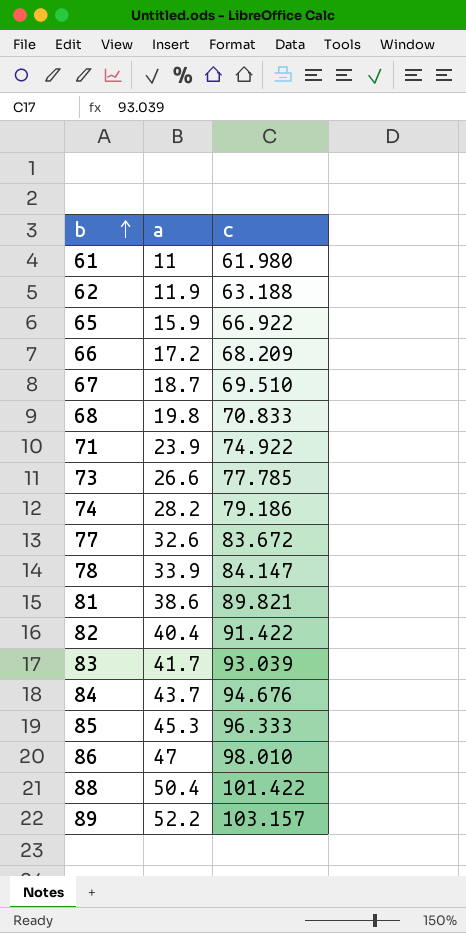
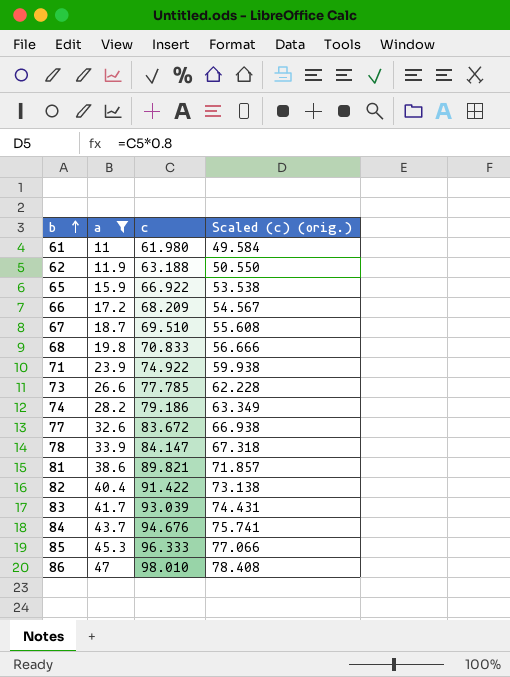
filter: none -> a <= 47
column Scaled (c) (orig.) | formula: none -> [c] * 0.8

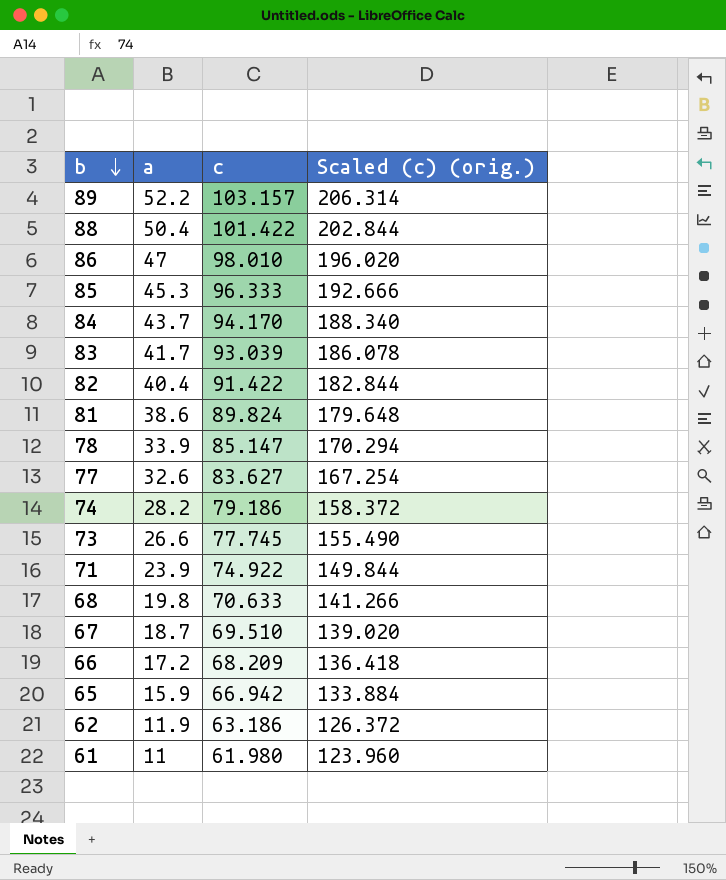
filter: a <= 47 -> none
row order: b ascending -> b descending
column Scaled (c) (orig.) | formula: [c] * 0.8 -> [c] * 2
84 | c: 94.676 -> 94.170
81 | c: 89.821 -> 89.824
78 | c: 84.147 -> 85.147
77 | c: 83.672 -> 83.627
73 | c: 77.785 -> 77.745
68 | c: 70.833 -> 70.633
65 | c: 66.922 -> 66.942
62 | c: 63.188 -> 63.186

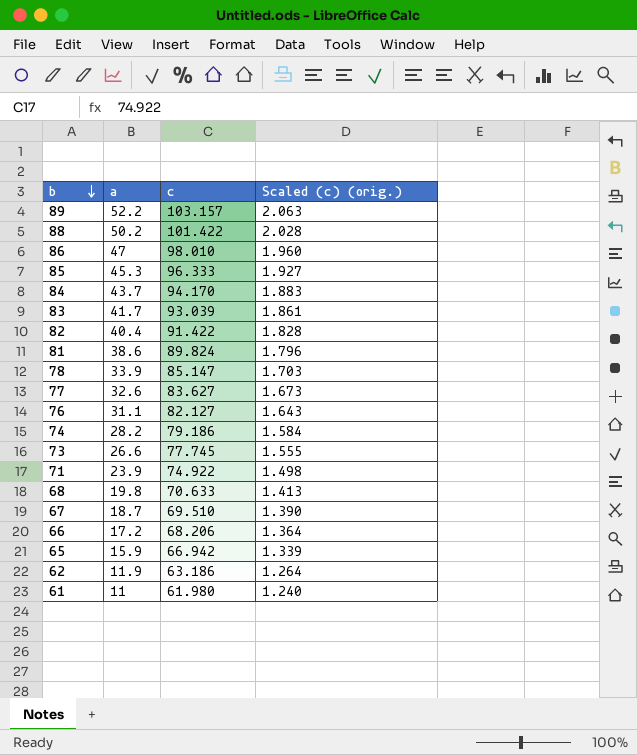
column Scaled (c) (orig.) | formula: [c] * 2 -> [c] * 0.02
88 | a: 50.4 -> 50.2
row 76: none -> 31.1 | 82.127 | 1.643
66 | c: 68.209 -> 68.206

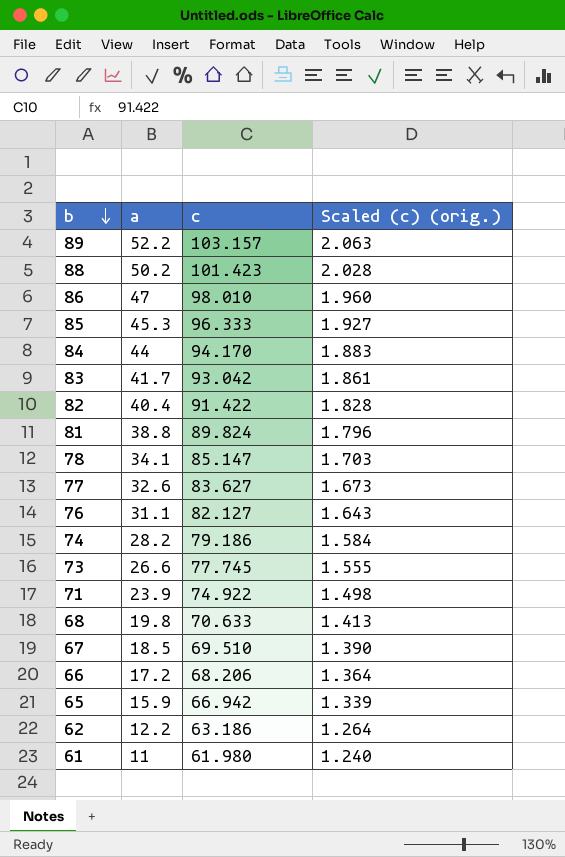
88 | c: 101.422 -> 101.423
84 | a: 43.7 -> 44
83 | c: 93.039 -> 93.042
81 | a: 38.6 -> 38.8
78 | a: 33.9 -> 34.1
67 | a: 18.7 -> 18.5
62 | a: 11.9 -> 12.2

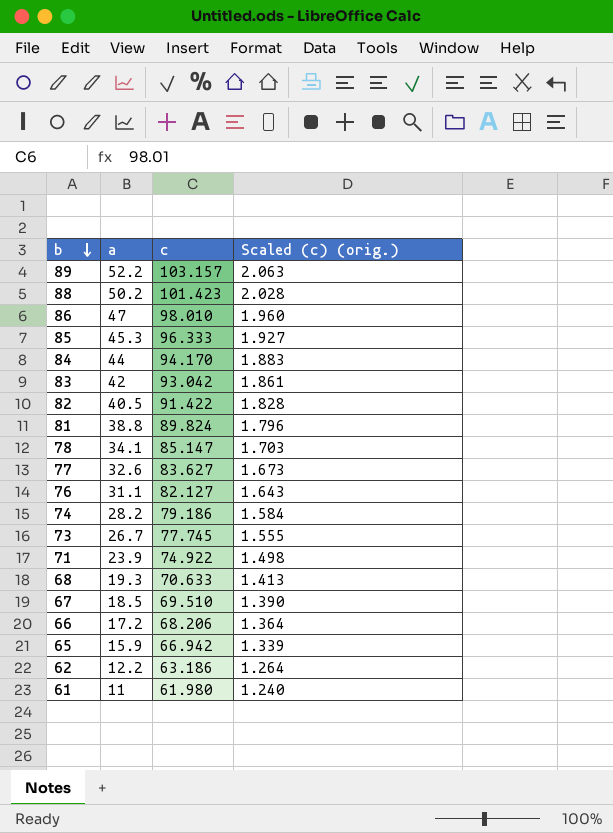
83 | a: 41.7 -> 42
82 | a: 40.4 -> 40.5
73 | a: 26.6 -> 26.7
68 | a: 19.8 -> 19.3

